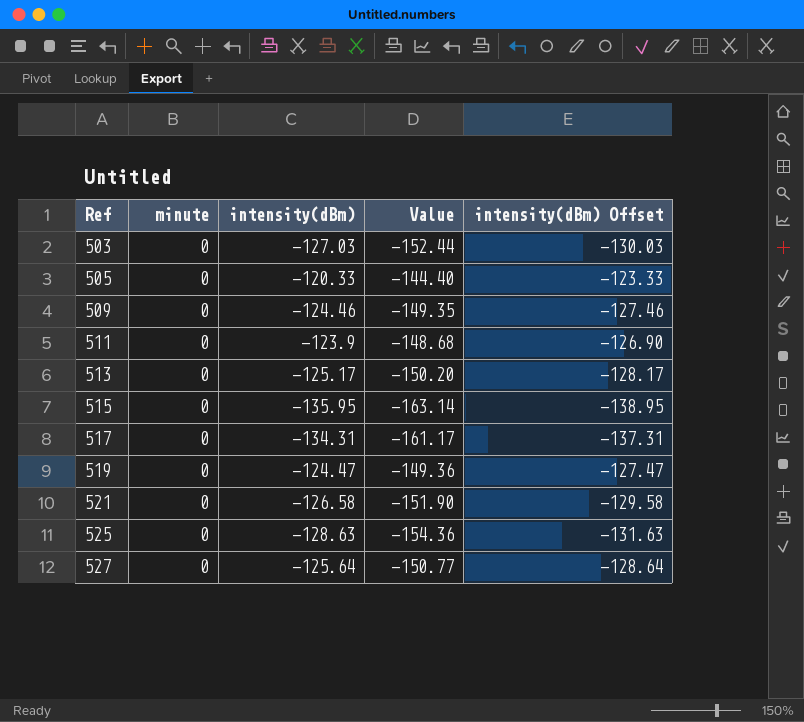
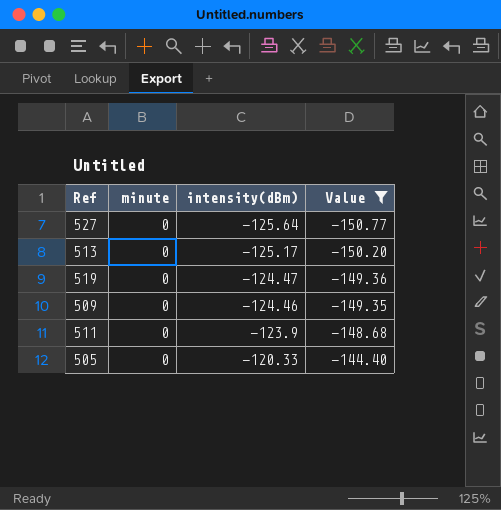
filter: none -> Value >= -150.77
row order: Ref ascending -> intensity(dBm) ascending
column intensity(dBm) Offset | formula: [intensity(dBm)] - 3 -> none

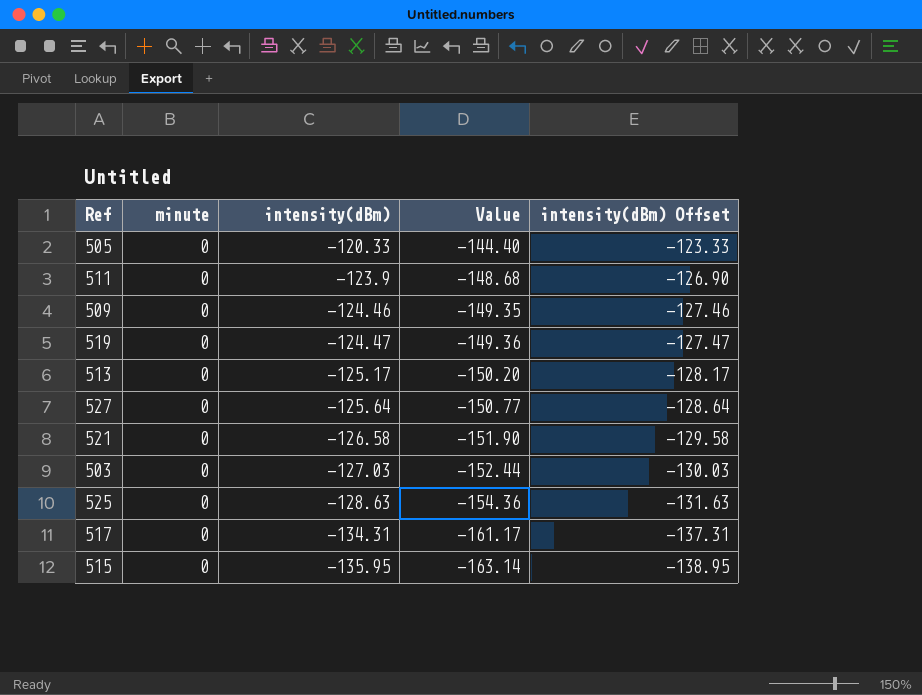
filter: Value >= -150.77 -> none
row order: intensity(dBm) ascending -> intensity(dBm) descending
column intensity(dBm) Offset | formula: none -> [intensity(dBm)] - 3

